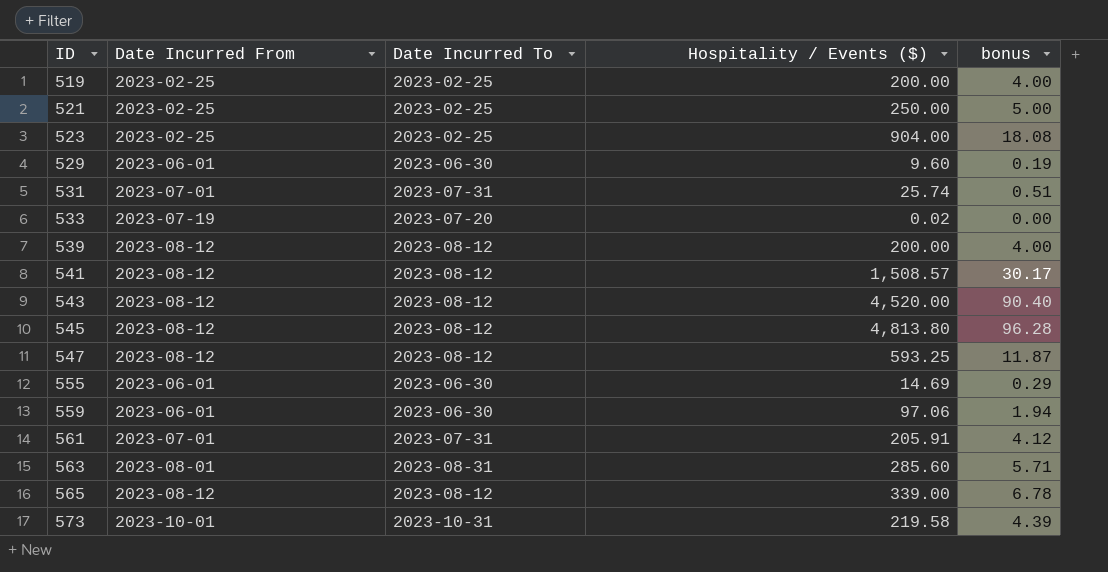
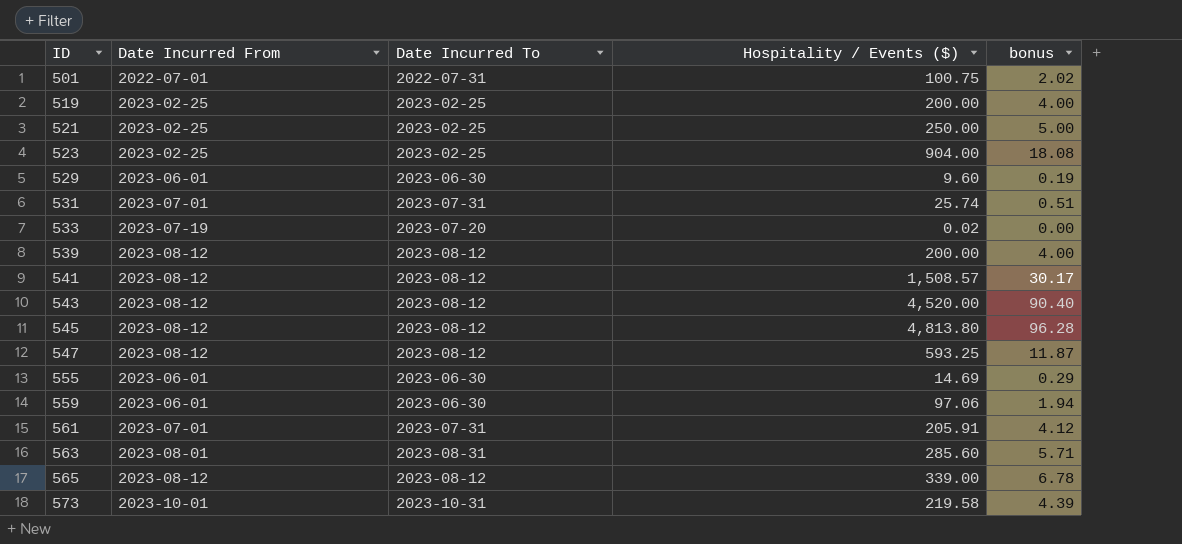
row 501: none -> 2022-07-01 | 2022-07-31 | 100.75 | 2.02

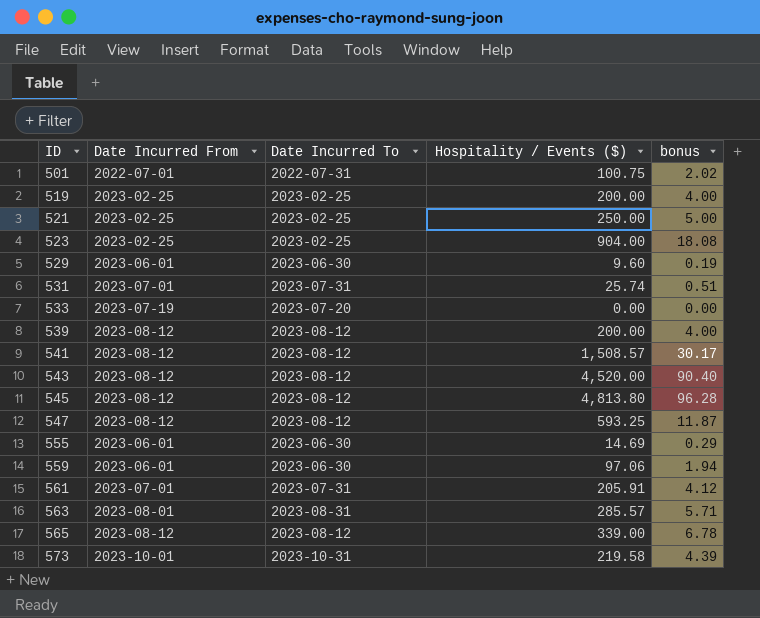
533 | Hospitality / Events ($): 0.02 -> 0.00
563 | Hospitality / Events ($): 285.60 -> 285.57

